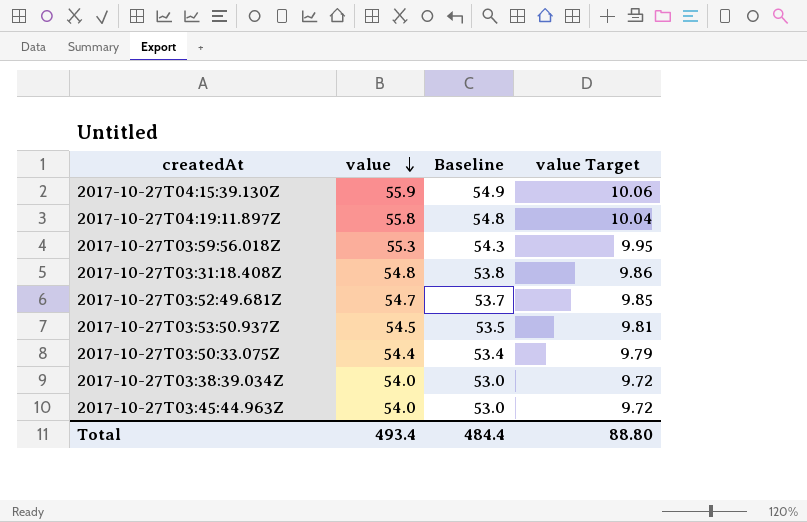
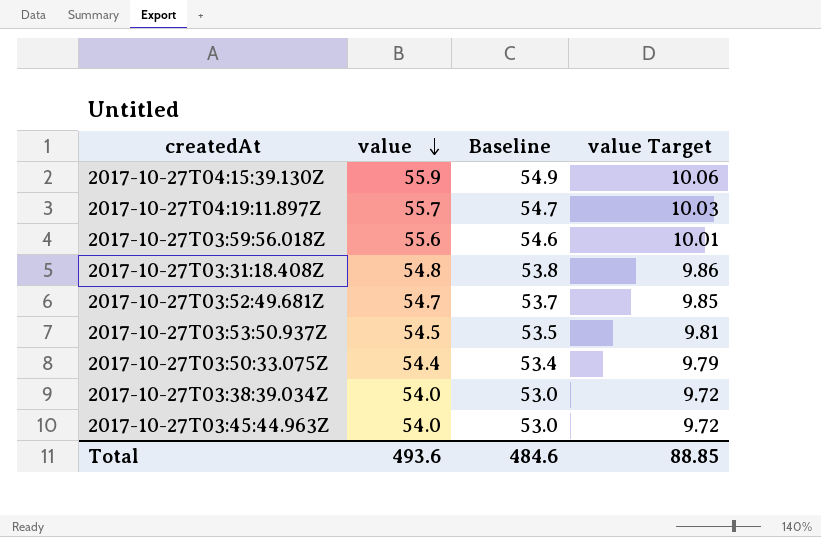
2017-10-27T04:19:11.897Z | value: 55.8 -> 55.7
2017-10-27T04:19:11.897Z | Baseline: 54.8 -> 54.7
2017-10-27T04:19:11.897Z | value Target: 10.04 -> 10.03
2017-10-27T03:59:56.018Z | value: 55.3 -> 55.6
2017-10-27T03:59:56.018Z | Baseline: 54.3 -> 54.6
2017-10-27T03:59:56.018Z | value Target: 9.95 -> 10.01
Total | value: 493.4 -> 493.6
Total | Baseline: 484.4 -> 484.6
Total | value Target: 88.80 -> 88.85

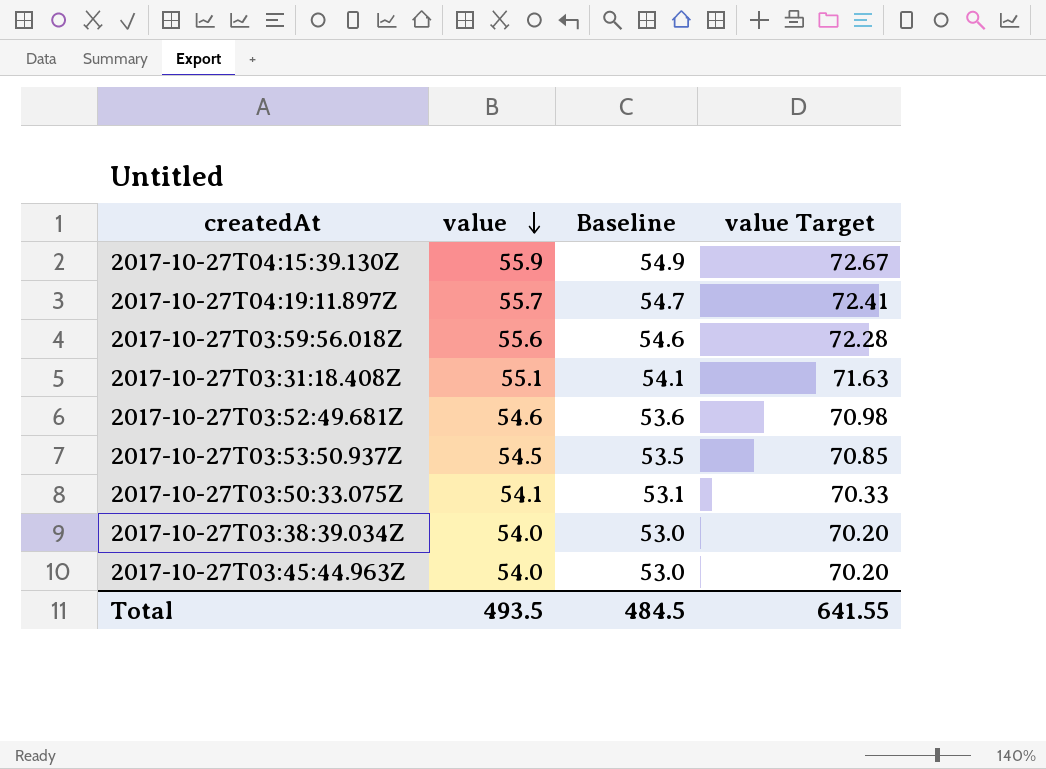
column value Target | formula: [value] * 0.18 -> [value] * 1.3
2017-10-27T03:31:18.408Z | value: 54.8 -> 55.1
2017-10-27T03:31:18.408Z | Baseline: 53.8 -> 54.1
2017-10-27T03:52:49.681Z | value: 54.7 -> 54.6
2017-10-27T03:52:49.681Z | Baseline: 53.7 -> 53.6
2017-10-27T03:50:33.075Z | value: 54.4 -> 54.1
2017-10-27T03:50:33.075Z | Baseline: 53.4 -> 53.1
Total | value: 493.6 -> 493.5
Total | Baseline: 484.6 -> 484.5
Total | value Target: 88.85 -> 641.55

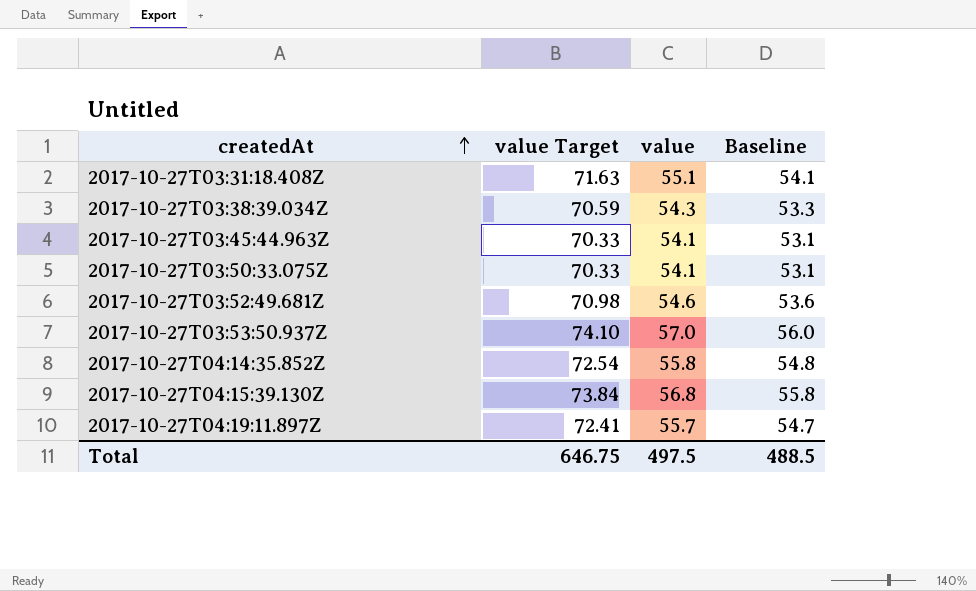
row order: value descending -> createdAt ascending
column value Target | position: 4 -> 2
row 2017-10-27T03:59:56.018Z: 55.6 | 54.6 | 72.28 -> none
2017-10-27T03:38:39.034Z | value Target: 70.20 -> 70.59
2017-10-27T03:38:39.034Z | value: 54.0 -> 54.3
2017-10-27T03:38:39.034Z | Baseline: 53.0 -> 53.3
2017-10-27T03:45:44.963Z | value Target: 70.20 -> 70.33
2017-10-27T03:45:44.963Z | value: 54.0 -> 54.1
2017-10-27T03:45:44.963Z | Baseline: 53.0 -> 53.1
2017-10-27T03:53:50.937Z | value Target: 70.85 -> 74.10
2017-10-27T03:53:50.937Z | value: 54.5 -> 57.0
2017-10-27T03:53:50.937Z | Baseline: 53.5 -> 56.0
row 2017-10-27T04:14:35.852Z: none -> 72.54 | 55.8 | 54.8
2017-10-27T04:15:39.130Z | value Target: 72.67 -> 73.84
2017-10-27T04:15:39.130Z | value: 55.9 -> 56.8
2017-10-27T04:15:39.130Z | Baseline: 54.9 -> 55.8
Total | value Target: 641.55 -> 646.75
Total | value: 493.5 -> 497.5
Total | Baseline: 484.5 -> 488.5

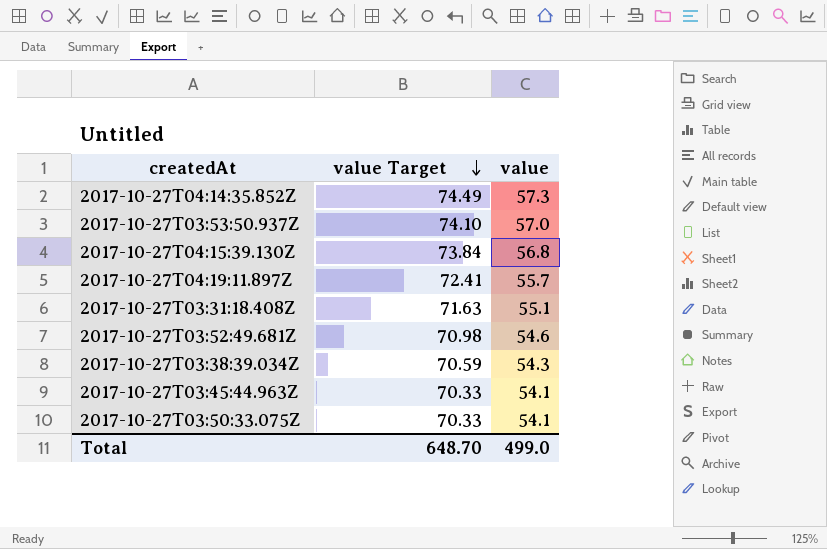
row order: createdAt ascending -> value Target descending
column Baseline | formula: [value] - 1 -> none
2017-10-27T04:14:35.852Z | value Target: 72.54 -> 74.49
2017-10-27T04:14:35.852Z | value: 55.8 -> 57.3
Total | value Target: 646.75 -> 648.70
Total | value: 497.5 -> 499.0

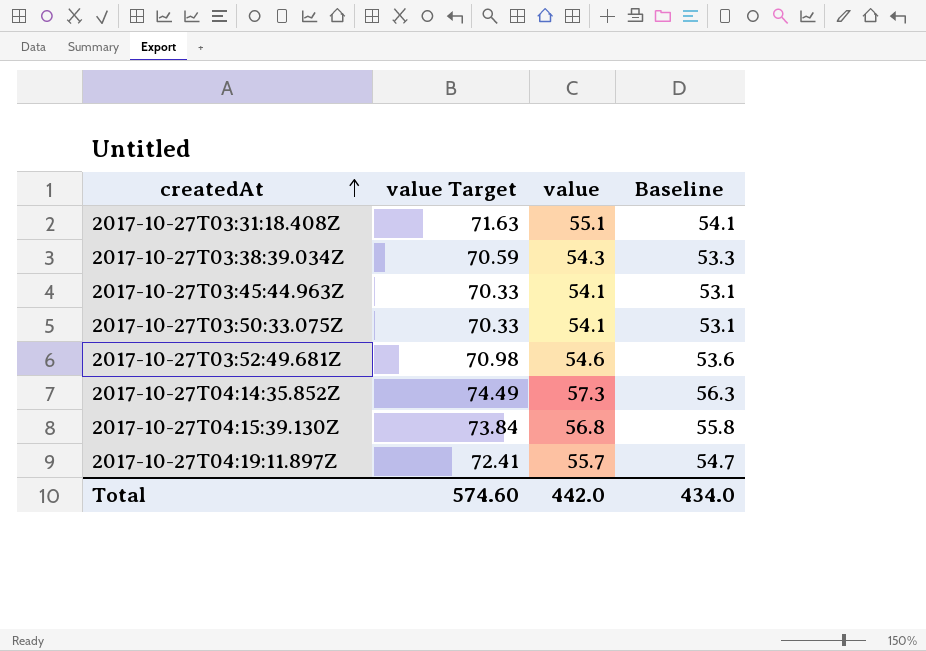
row order: value Target descending -> createdAt ascending
column Baseline | formula: none -> [value] - 1
row 2017-10-27T03:53:50.937Z: 74.10 | 57.0 -> none
Total | value Target: 648.70 -> 574.60
Total | value: 499.0 -> 442.0

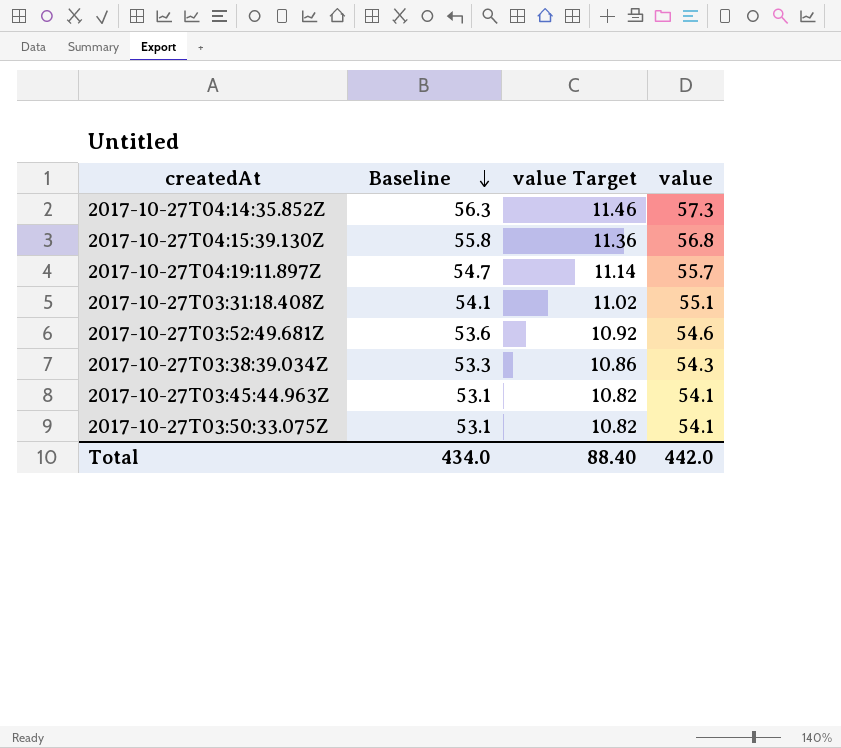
row order: createdAt ascending -> Baseline descending
column Baseline | position: 4 -> 2
column value Target | formula: [value] * 1.3 -> [value] * 0.2
Total | value Target: 574.60 -> 88.40

